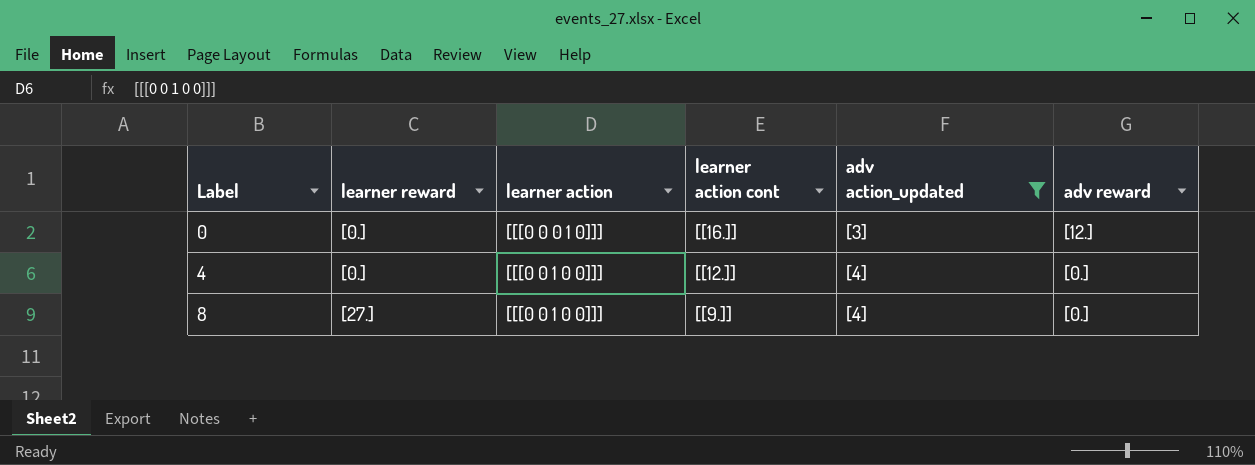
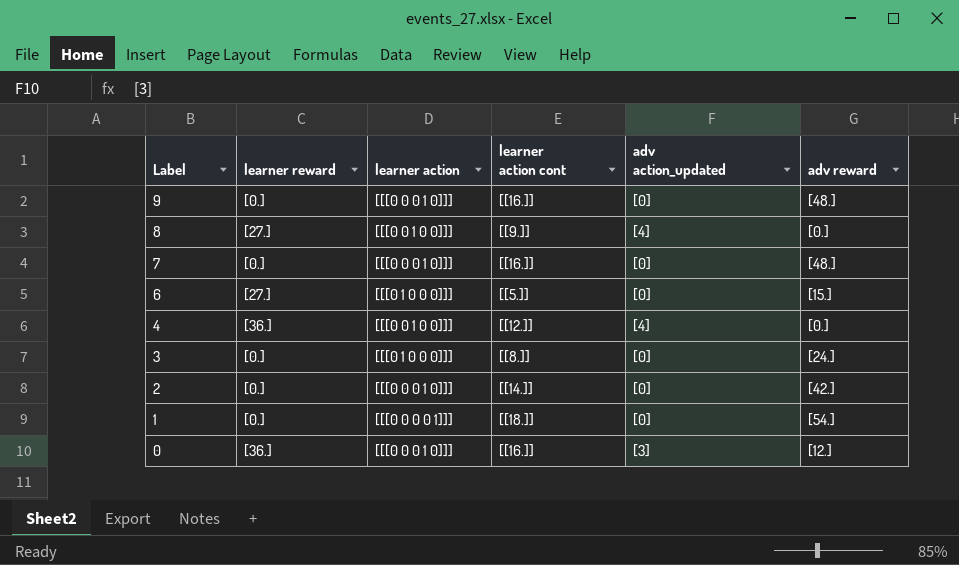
filter: adv action_updated != [0] -> none
row order: Label ascending -> Label descending
4 | learner reward: [0.] -> [36.]
0 | learner reward: [0.] -> [36.]

